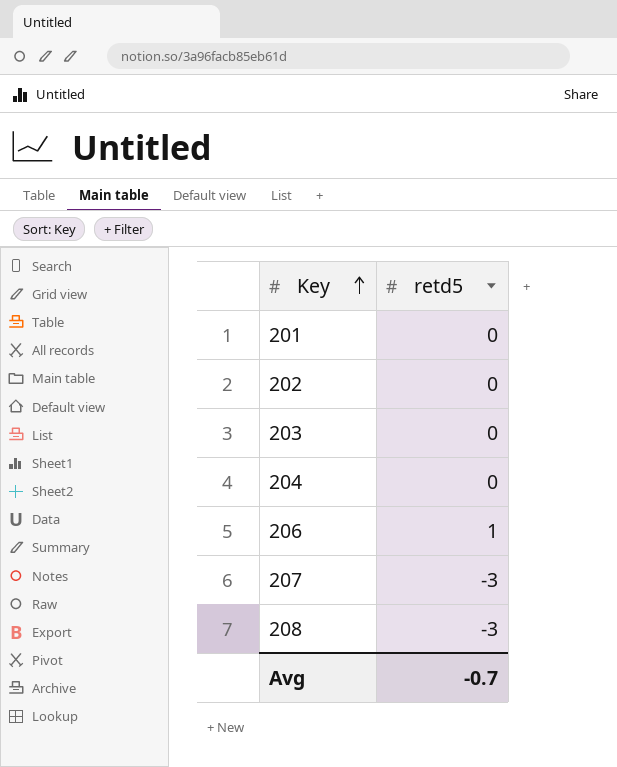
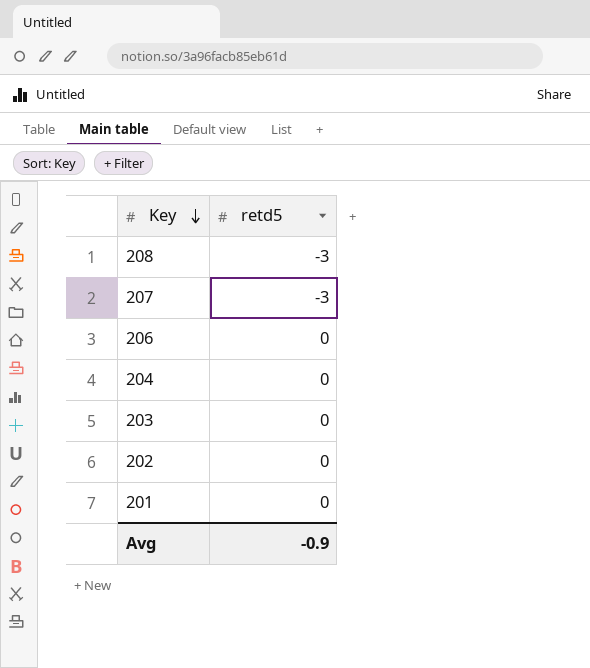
row order: Key ascending -> Key descending
206 | retd5: 1 -> 0
Avg | retd5: -0.7 -> -0.9

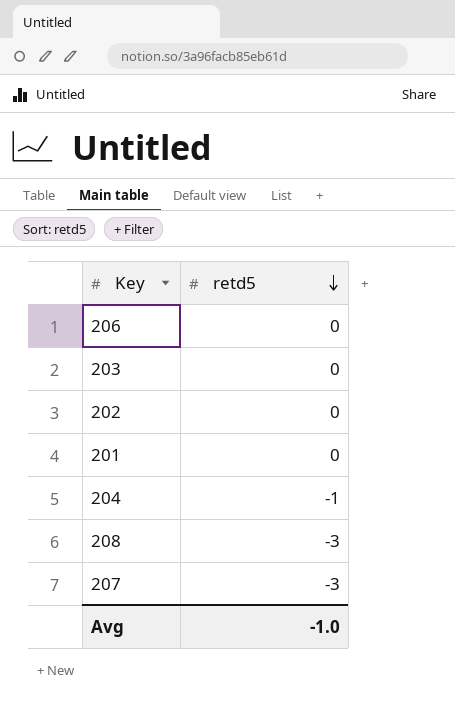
row order: Key descending -> retd5 descending
204 | retd5: 0 -> -1
Avg | retd5: -0.9 -> -1.0

